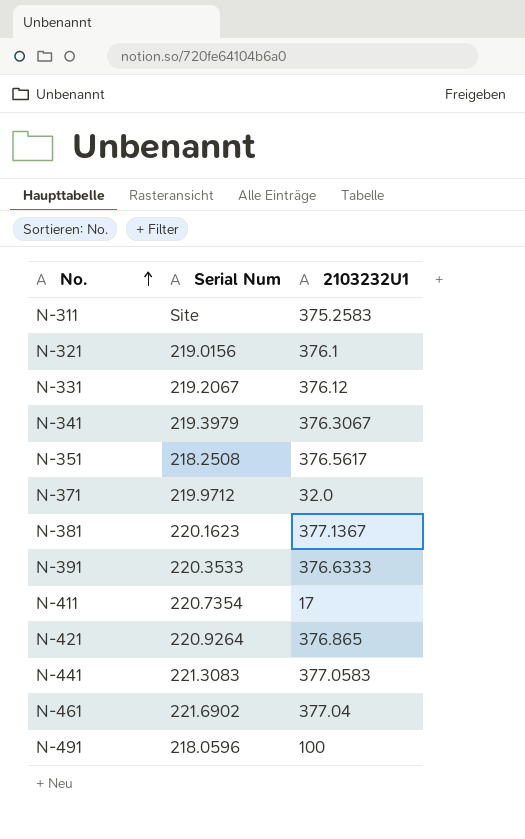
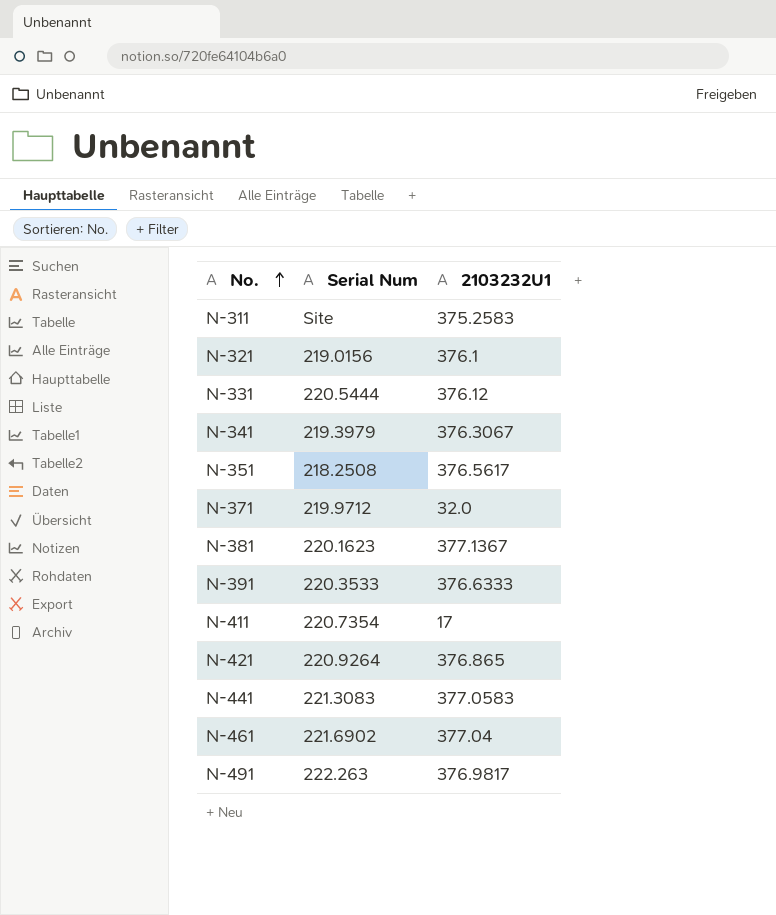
N-331 | Serial Num: 219.2067 -> 220.5444
N-491 | Serial Num: 218.0596 -> 222.263
N-491 | 2103232U1: 100 -> 376.9817

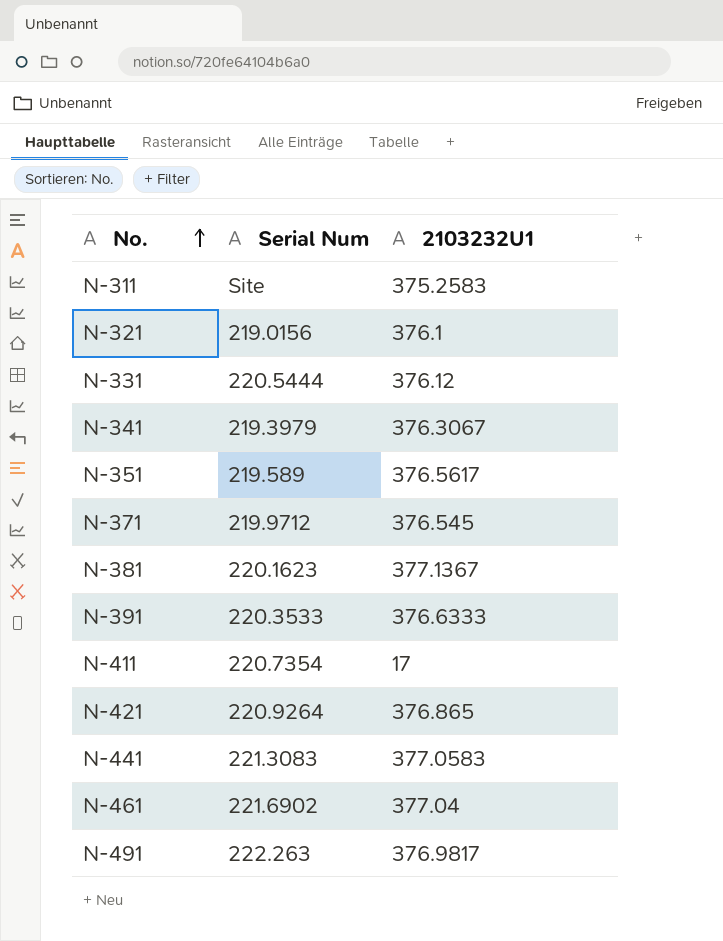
N-351 | Serial Num: 218.2508 -> 219.589
N-371 | 2103232U1: 32.0 -> 376.545

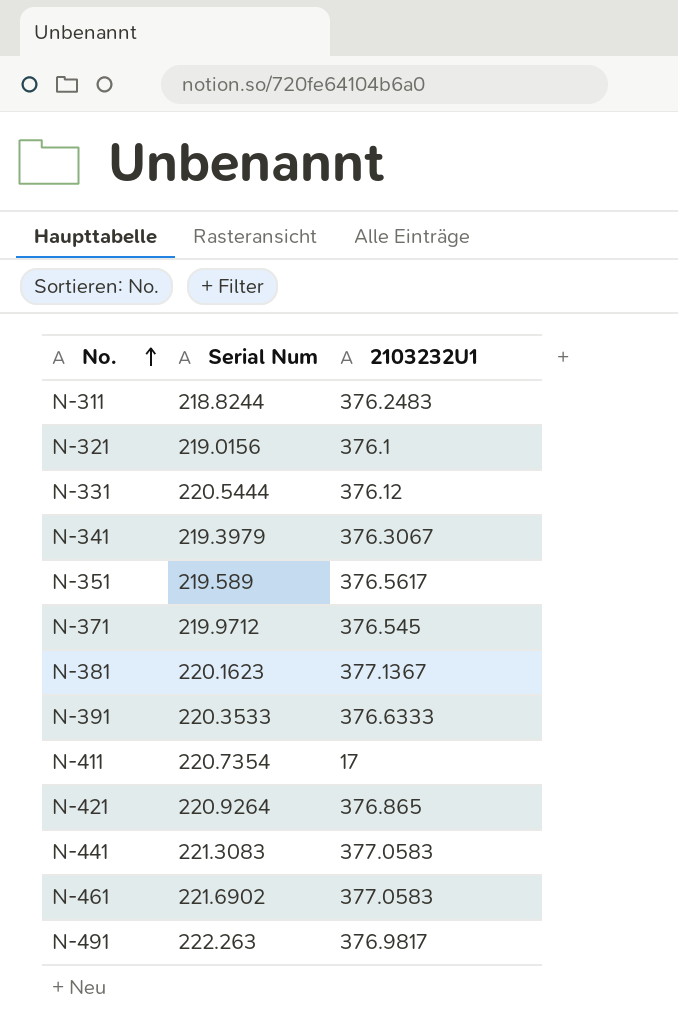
N-311 | Serial Num: Site -> 218.8244
N-311 | 2103232U1: 375.2583 -> 376.2483
N-461 | 2103232U1: 377.04 -> 377.0583

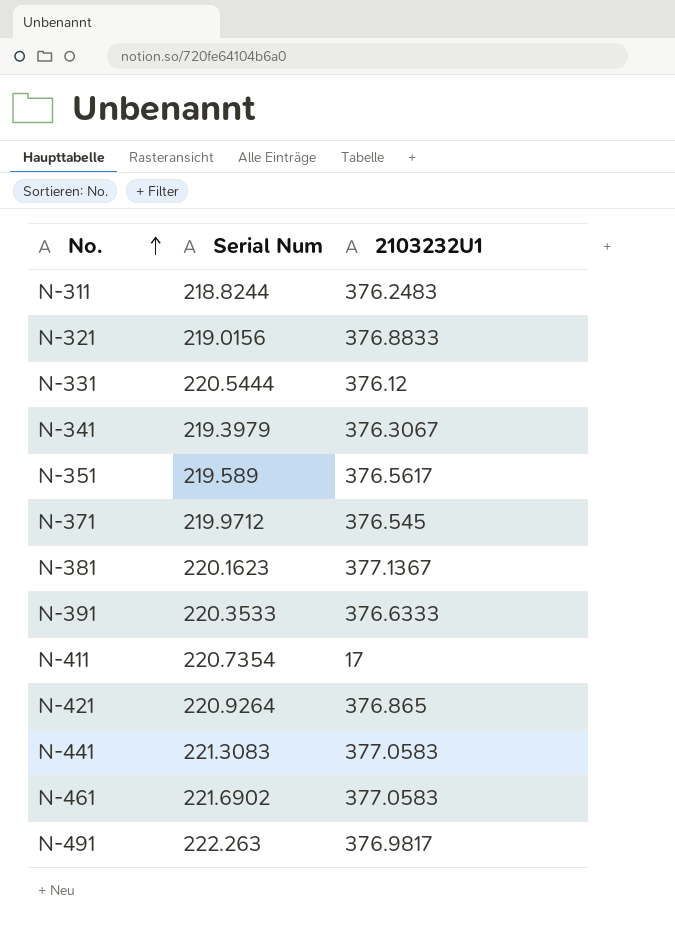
N-321 | 2103232U1: 376.1 -> 376.8833

